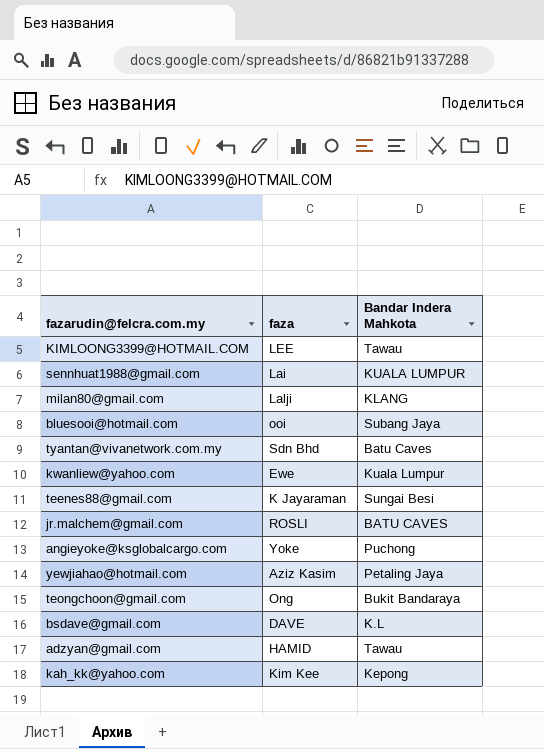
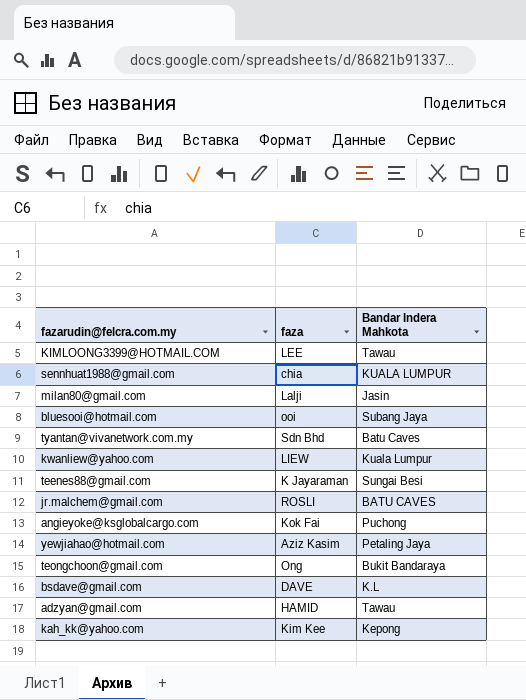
sennhuat1988@gmail.com | faza: Lai -> chia
milan80@gmail.com | Bandar Indera Mahkota: KLANG -> Jasin
kwanliew@yahoo.com | faza: Ewe -> LIEW
angieyoke@ksglobalcargo.com | faza: Yoke -> Kok Fai

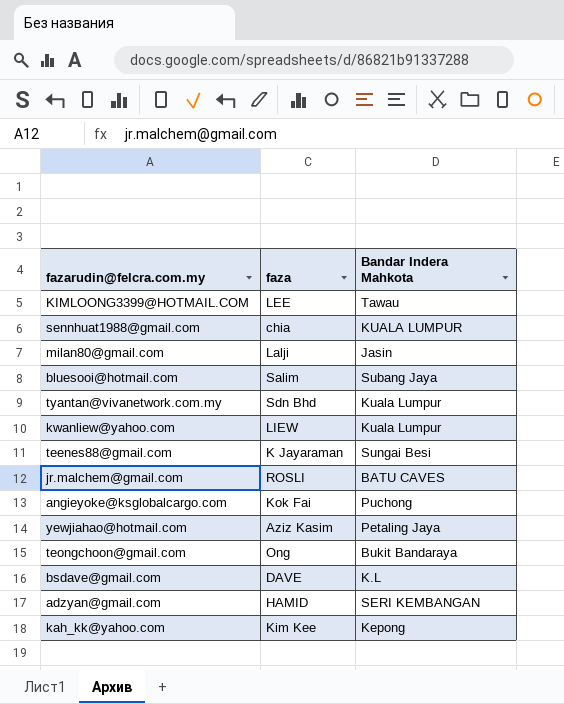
bluesooi@hotmail.com | faza: ooi -> Salim
tyantan@vivanetwork.com.my | Bandar Indera Mahkota: Batu Caves -> Kuala Lumpur
adzyan@gmail.com | Bandar Indera Mahkota: Tawau -> SERI KEMBANGAN

